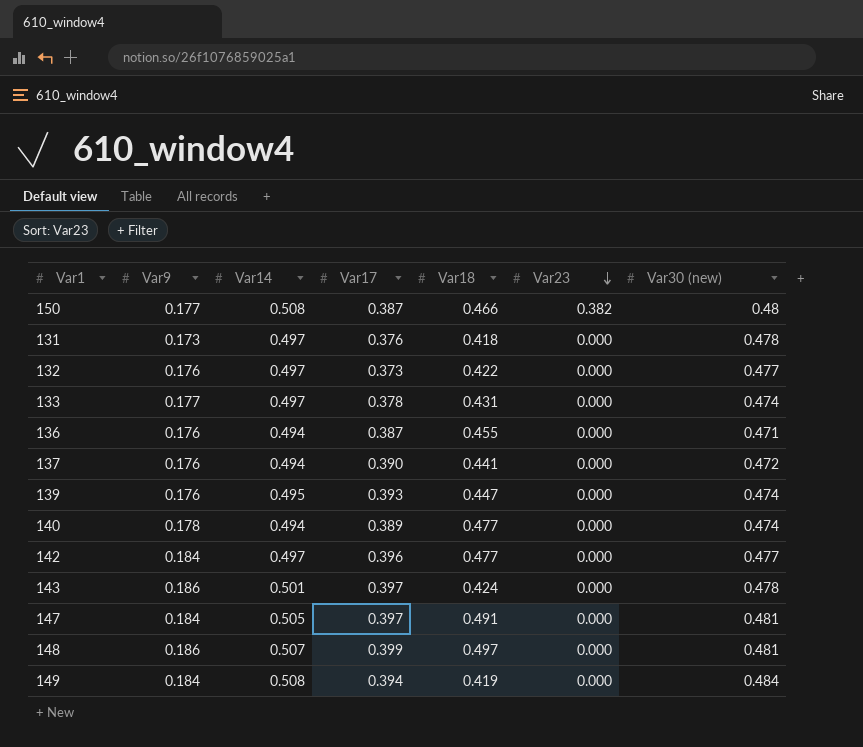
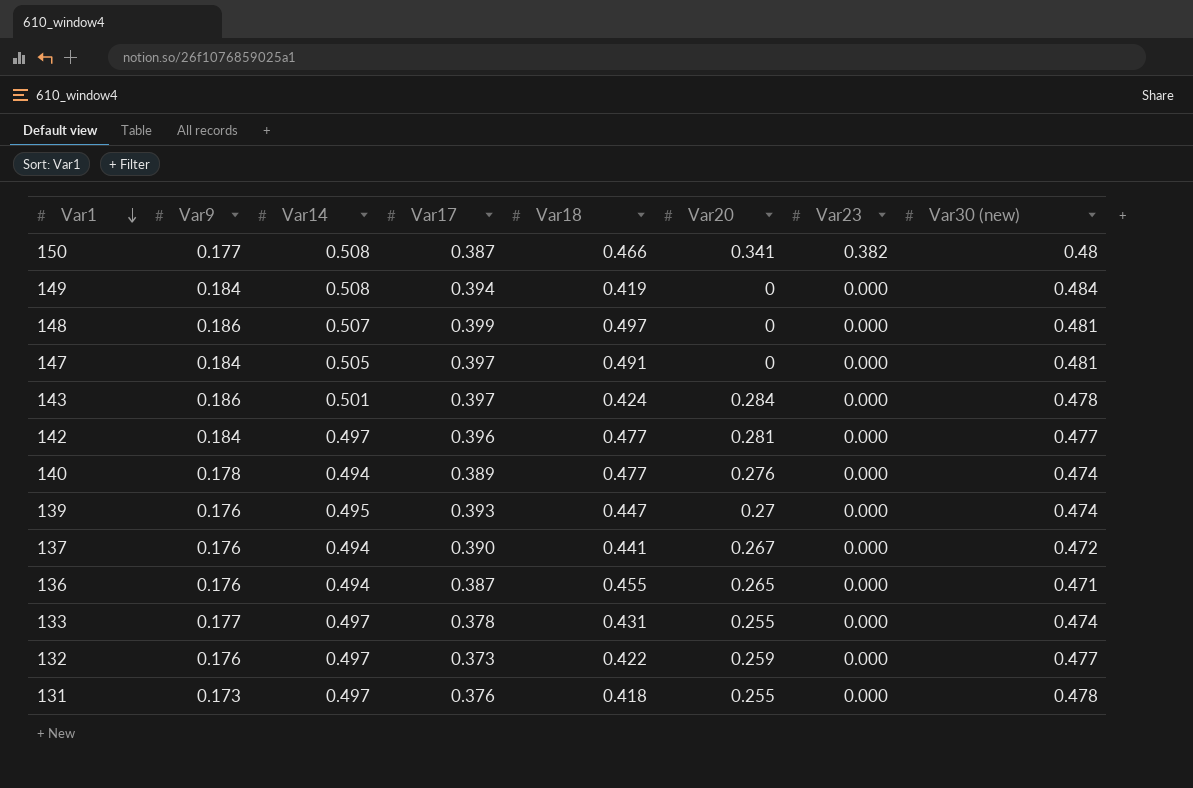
row order: Var23 descending -> Var1 descending
column Var20 | position: none -> 6

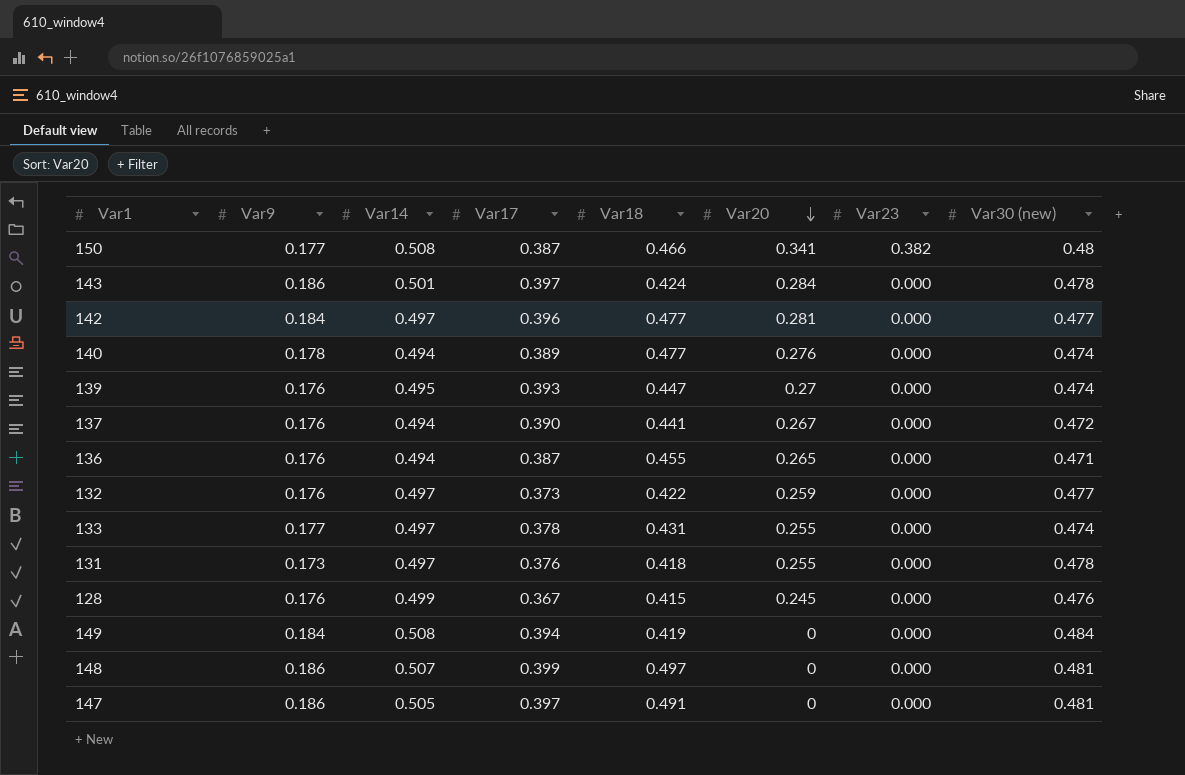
row order: Var1 descending -> Var20 descending
row 128: none -> 0.176 | 0.499 | 0.367 | 0.415 | 0.245 | 0.000 | 0.476
147 | Var9: 0.184 -> 0.186

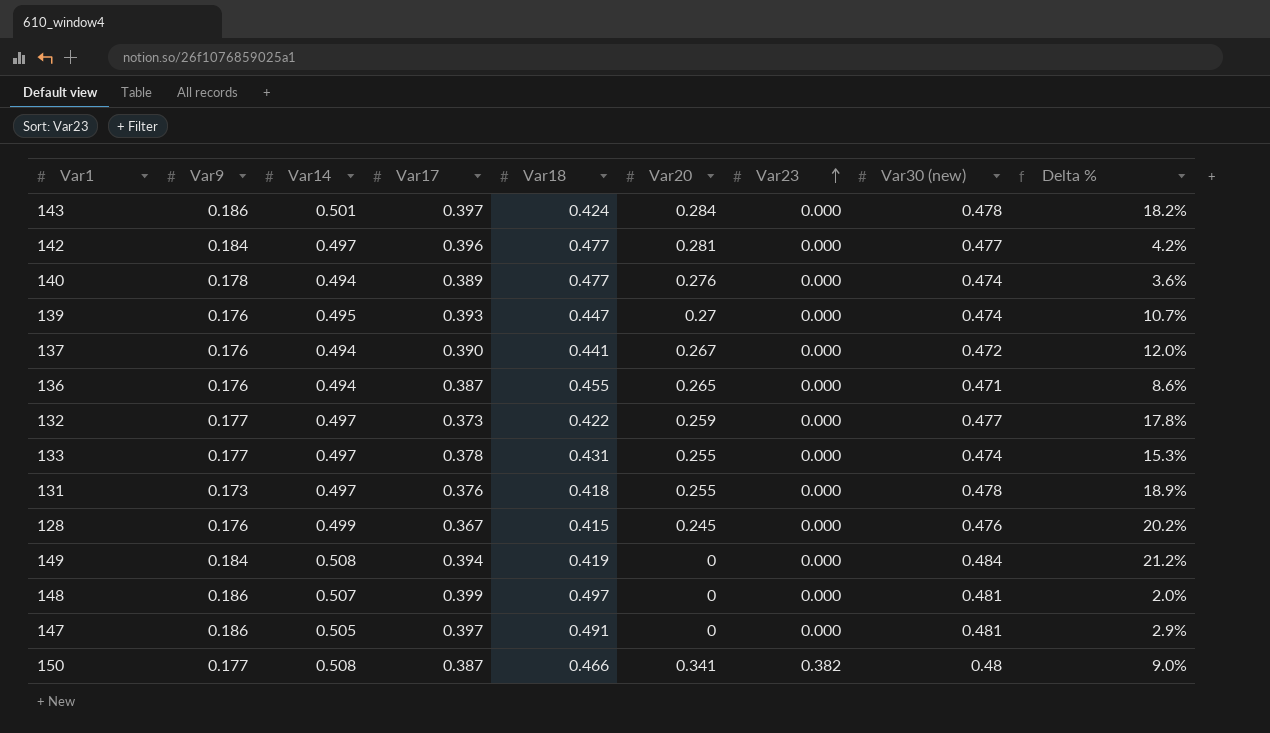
row order: Var20 descending -> Var23 ascending
column Delta % | formula: none -> ([Var14] - [Var18]) / [Var18]
132 | Var9: 0.176 -> 0.177

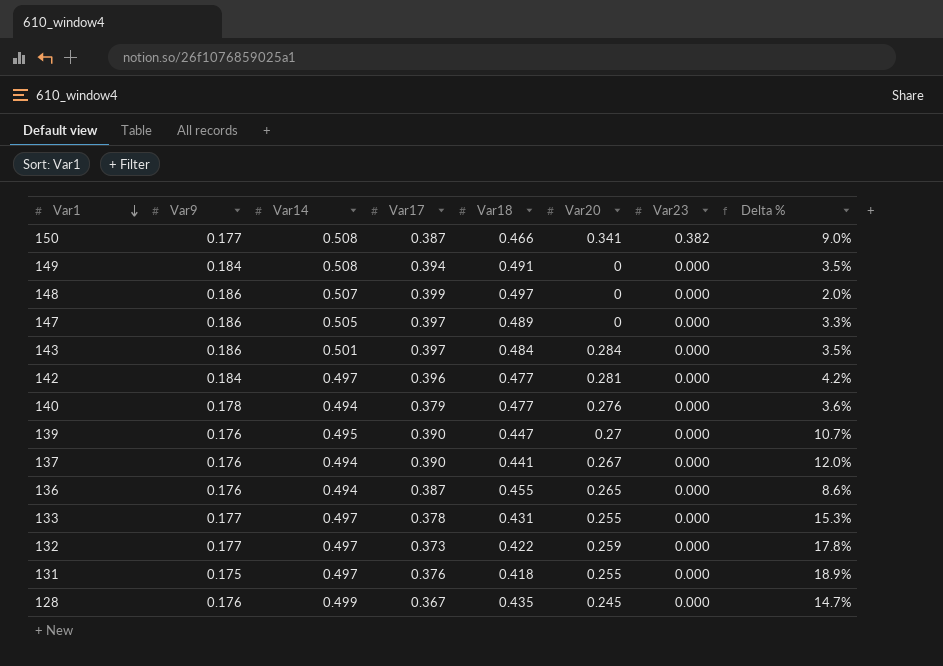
row order: Var23 ascending -> Var1 descending
column Var30 (new) | position: 8 -> none
149 | Var18: 0.419 -> 0.491
149 | Delta %: 21.2% -> 3.5%
147 | Var18: 0.491 -> 0.489
147 | Delta %: 2.9% -> 3.3%
143 | Var18: 0.424 -> 0.484
143 | Delta %: 18.2% -> 3.5%
140 | Var17: 0.389 -> 0.379
139 | Var17: 0.393 -> 0.390
131 | Var9: 0.173 -> 0.175
128 | Var18: 0.415 -> 0.435
128 | Delta %: 20.2% -> 14.7%

